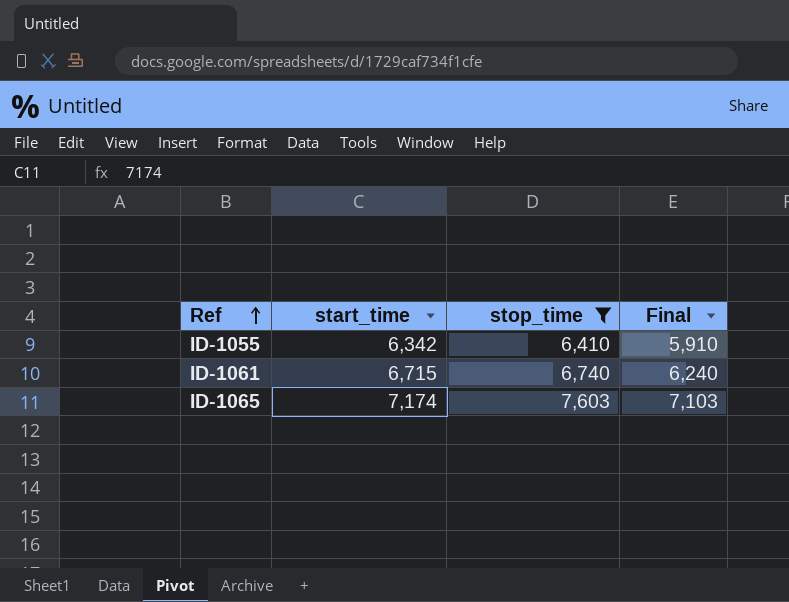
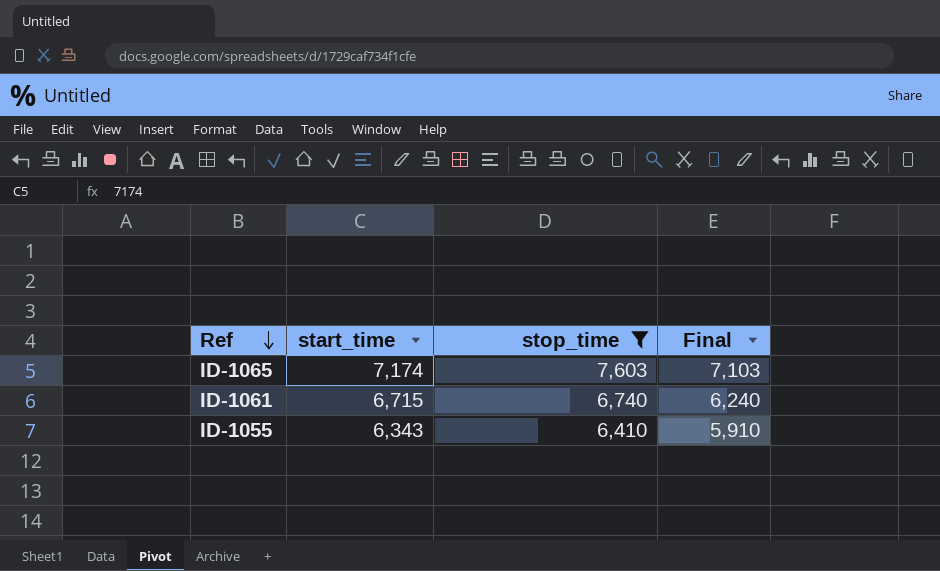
row order: Ref ascending -> Ref descending
ID-1055 | start_time: 6,342 -> 6,343

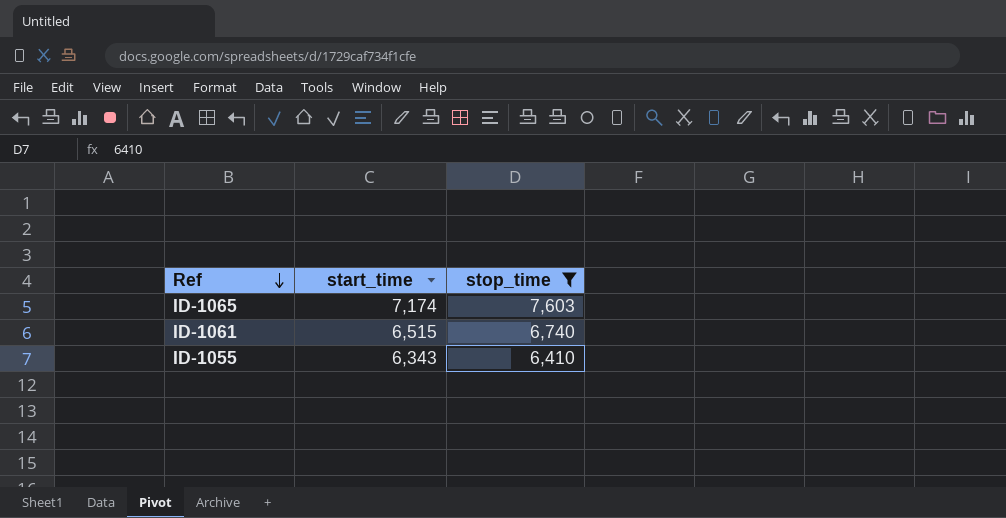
column Final | formula: [stop_time] - 500 -> none
ID-1061 | start_time: 6,715 -> 6,515

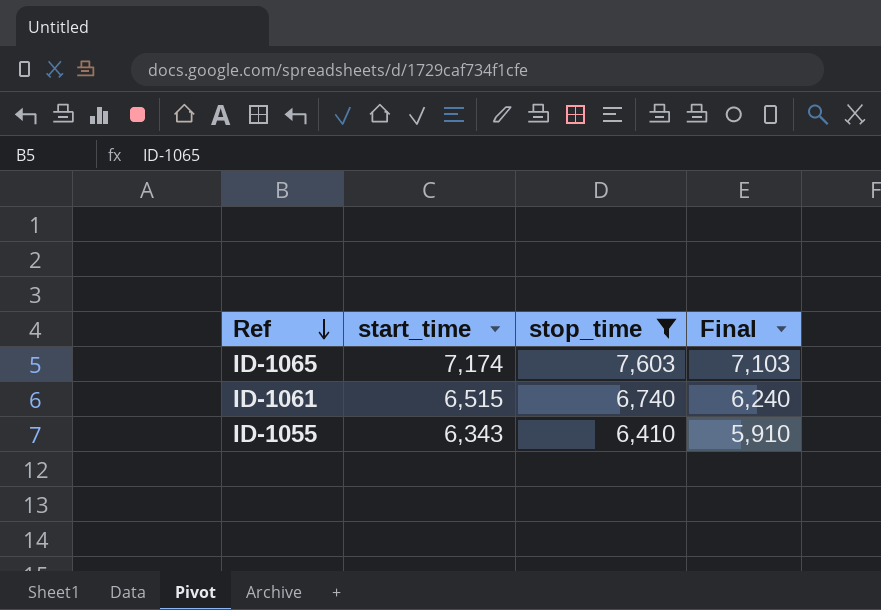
column Final | formula: none -> [stop_time] - 500

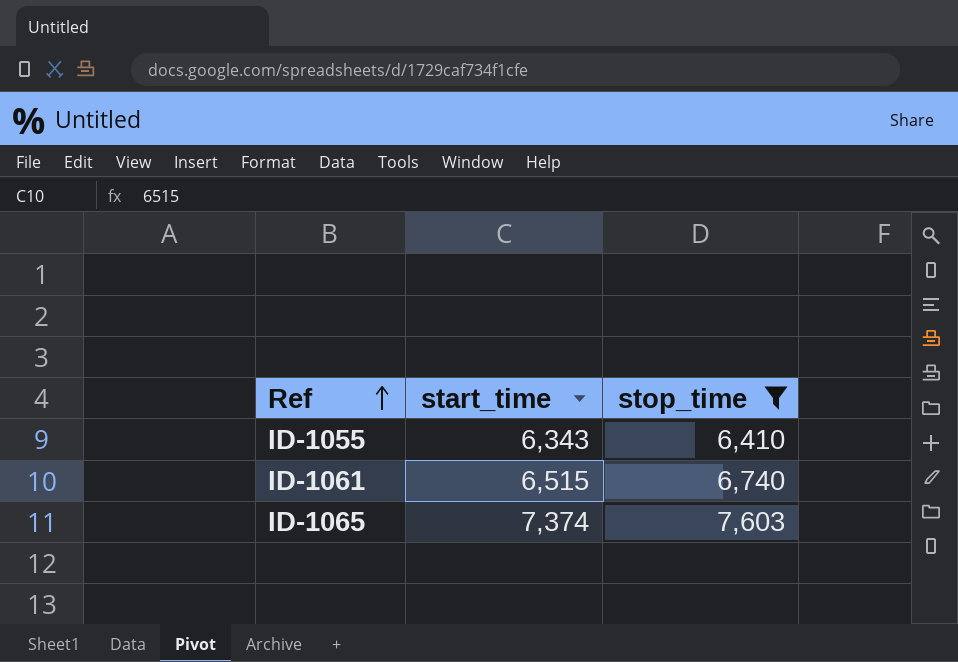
row order: Ref descending -> Ref ascending
column Final | formula: [stop_time] - 500 -> none
ID-1065 | start_time: 7,174 -> 7,374

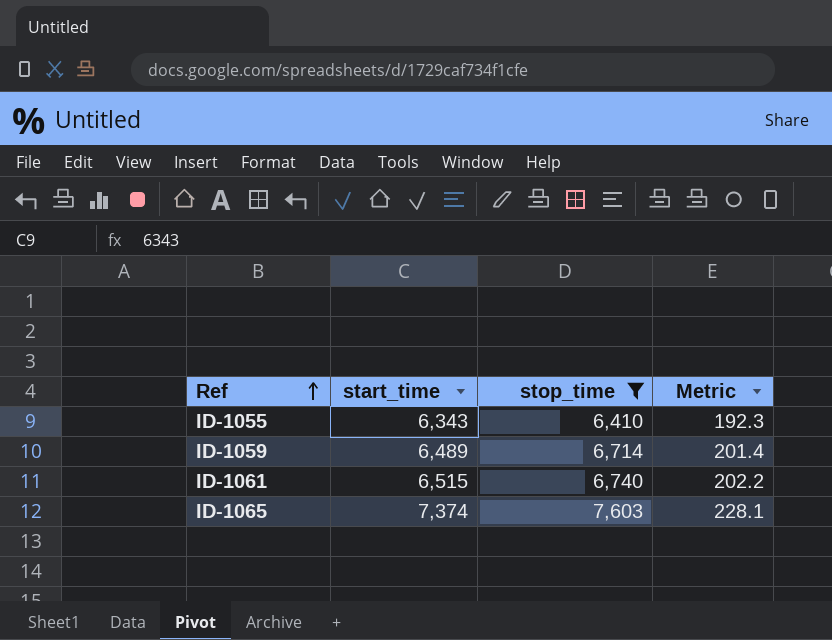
column Metric | formula: none -> [stop_time] * 0.03
row ID-1059: none -> 6,489 | 6,714 | 201.4

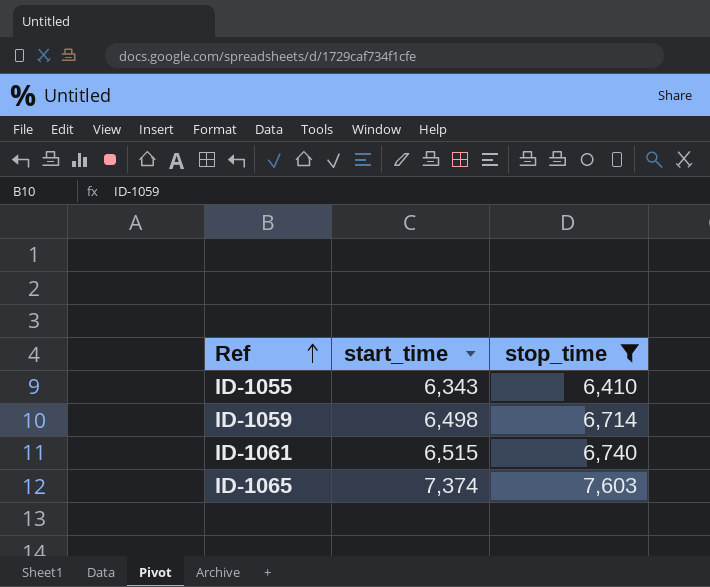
column Metric | formula: [stop_time] * 0.03 -> none
ID-1059 | start_time: 6,489 -> 6,498

